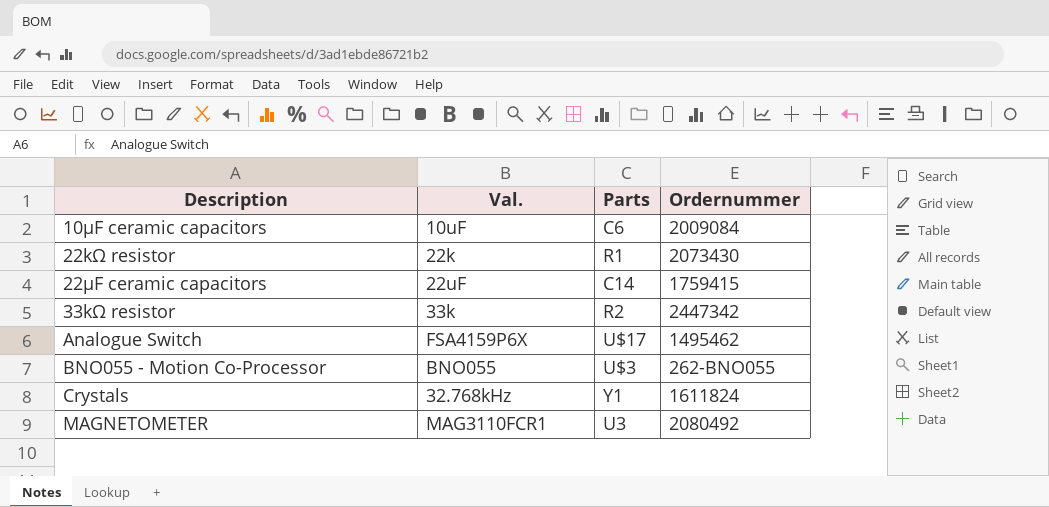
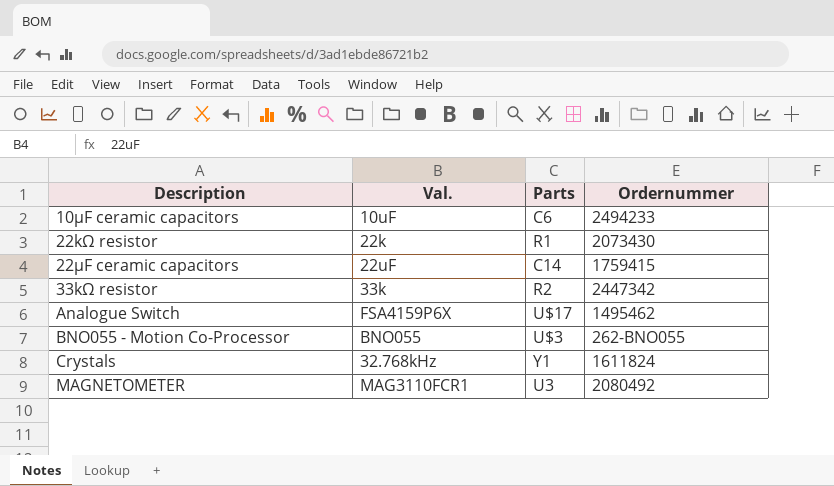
10µF ceramic capacitors | Ordernummer: 2009084 -> 2494233

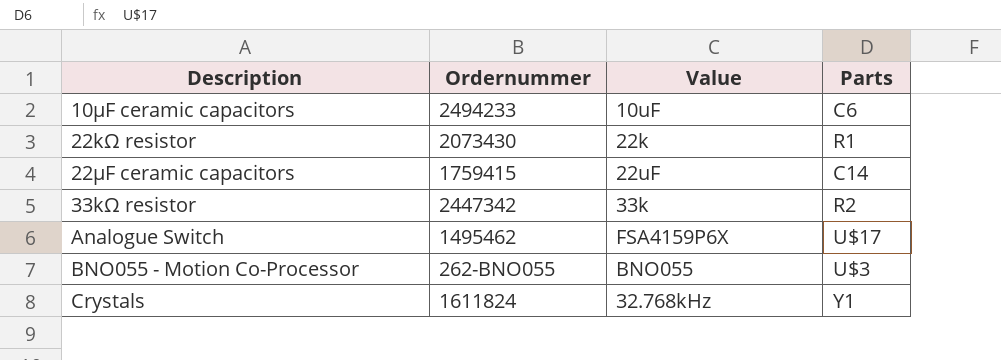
column Ordernummer | position: 4 -> 2
column name: Val. -> Value
row MAGNETOMETER: MAG3110FCR1 | U3 | 2080492 -> none

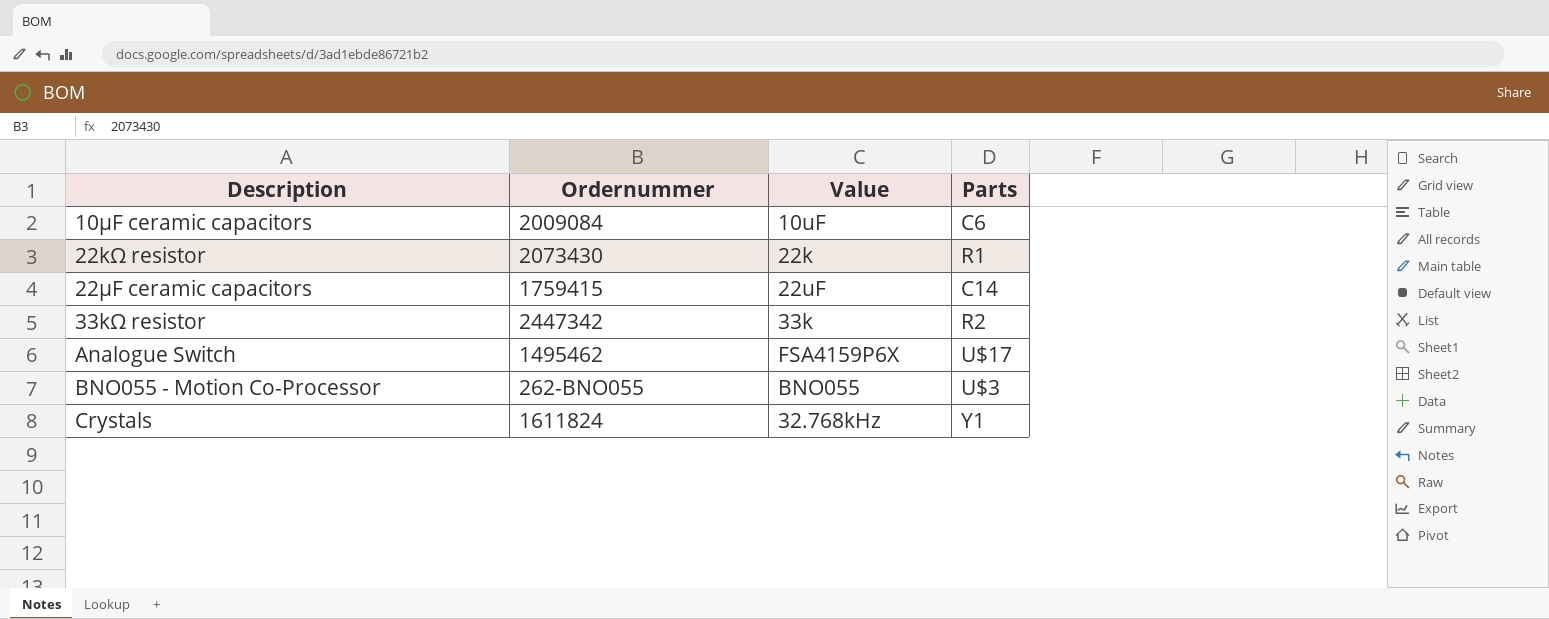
10µF ceramic capacitors | Ordernummer: 2494233 -> 2009084

